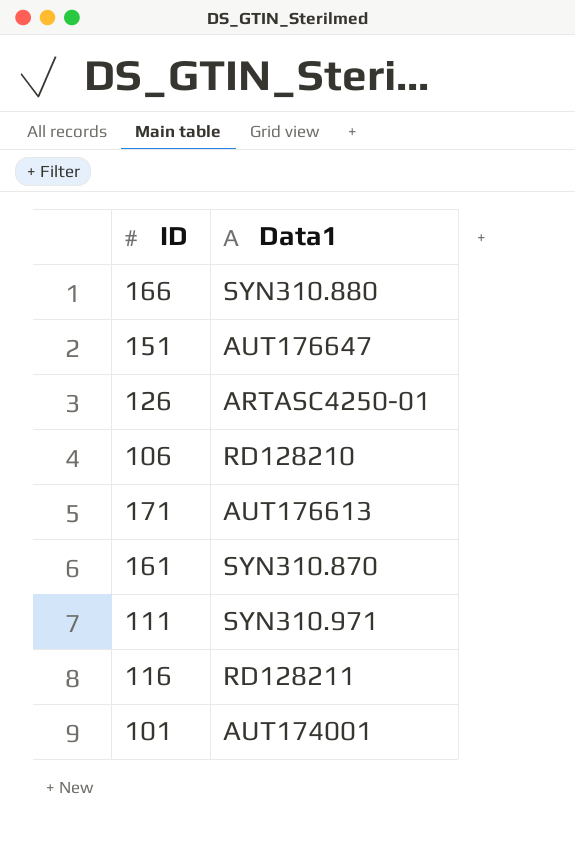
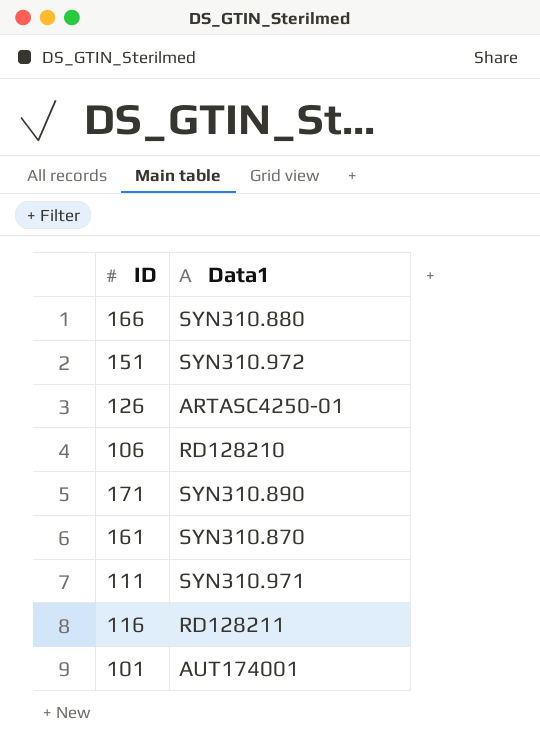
151 | Data1: AUT176647 -> SYN310.972
171 | Data1: AUT176613 -> SYN310.890

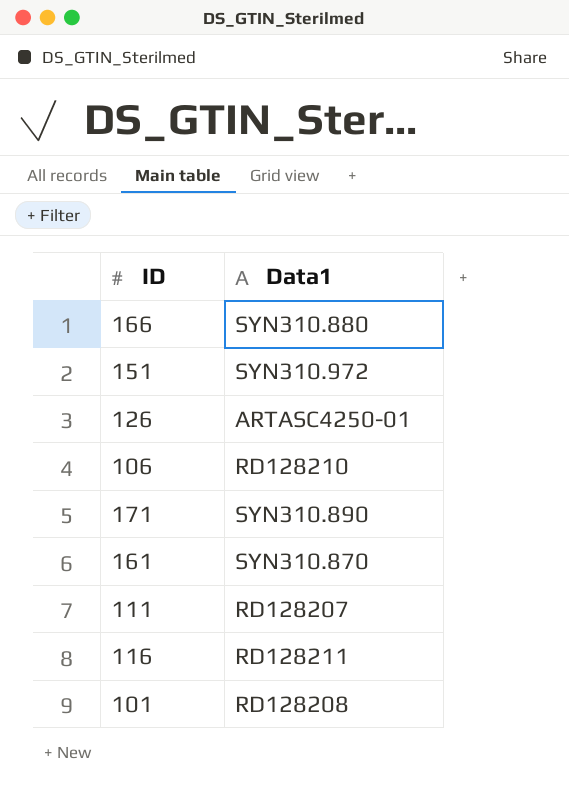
111 | Data1: SYN310.971 -> RD128207
101 | Data1: AUT174001 -> RD128208

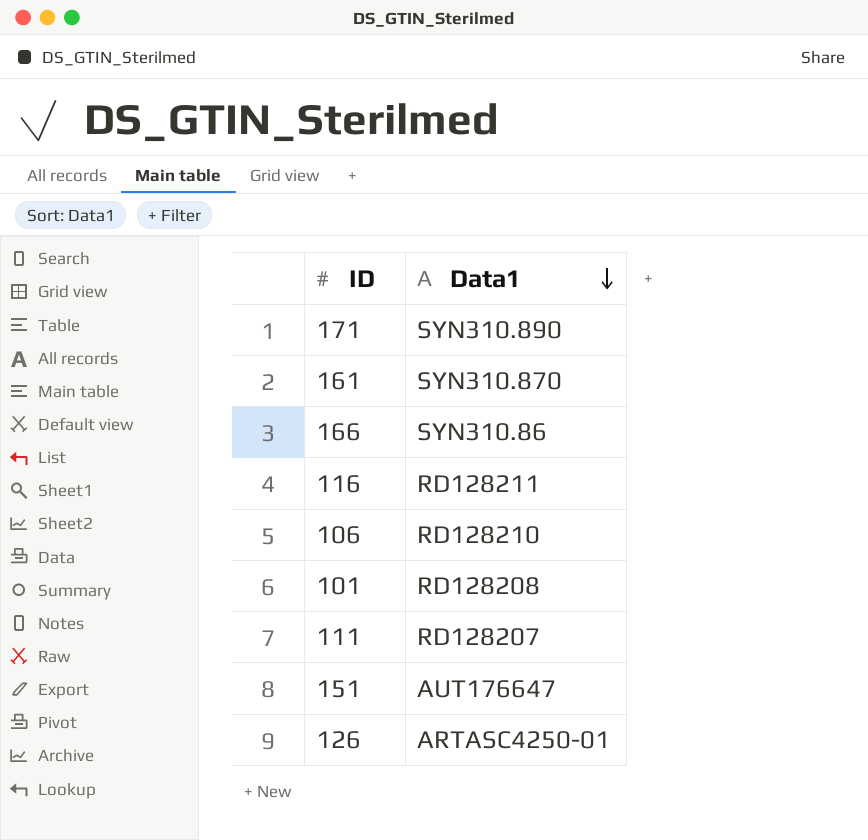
row order: none -> Data1 descending
166 | Data1: SYN310.880 -> SYN310.86
151 | Data1: SYN310.972 -> AUT176647

